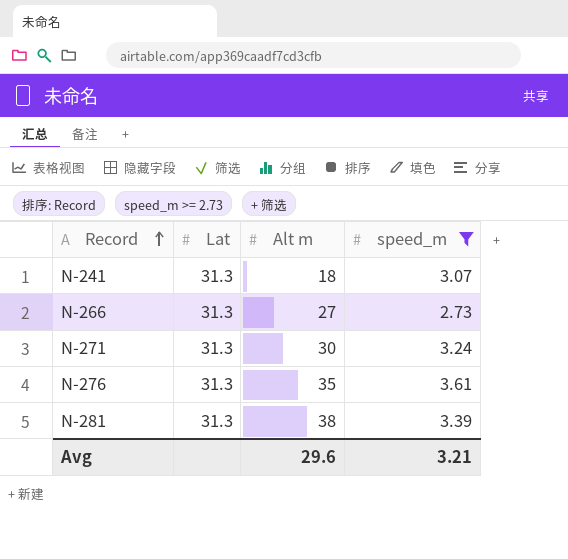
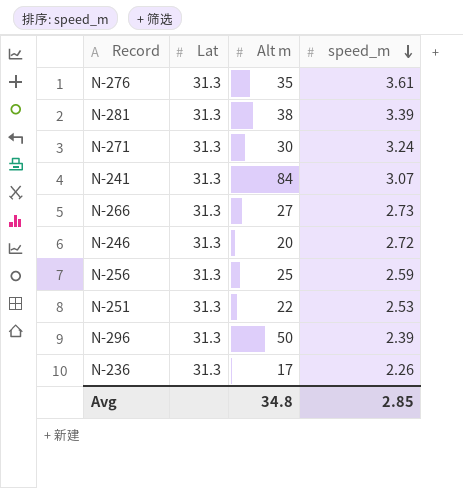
filter: speed_m >= 2.73 -> none
row order: Record ascending -> speed_m descending
N-241 | Alt m: 18 -> 84
Avg | Alt m: 29.6 -> 34.8
Avg | speed_m: 3.21 -> 2.85

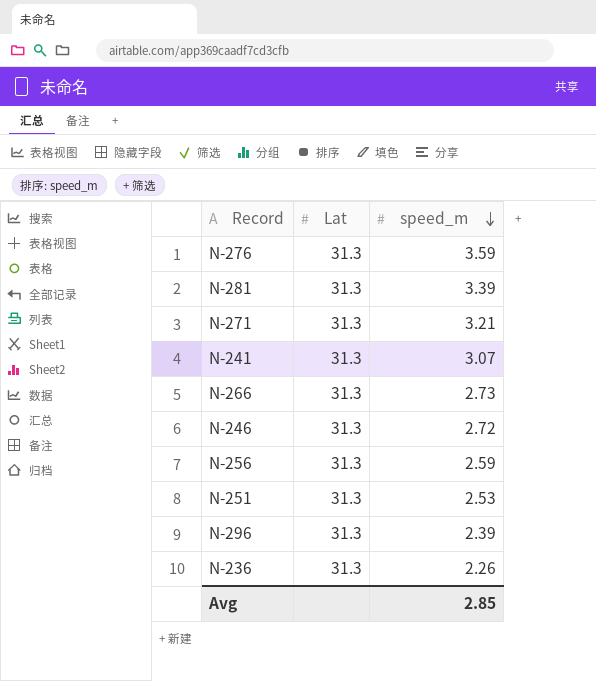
column Alt m | position: 3 -> none
N-276 | speed_m: 3.61 -> 3.59
N-271 | speed_m: 3.24 -> 3.21

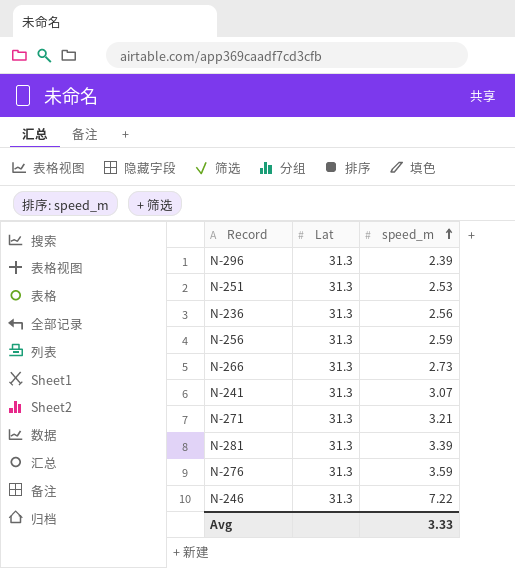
row order: speed_m descending -> speed_m ascending
N-236 | speed_m: 2.26 -> 2.56
N-246 | speed_m: 2.72 -> 7.22
Avg | speed_m: 2.85 -> 3.33

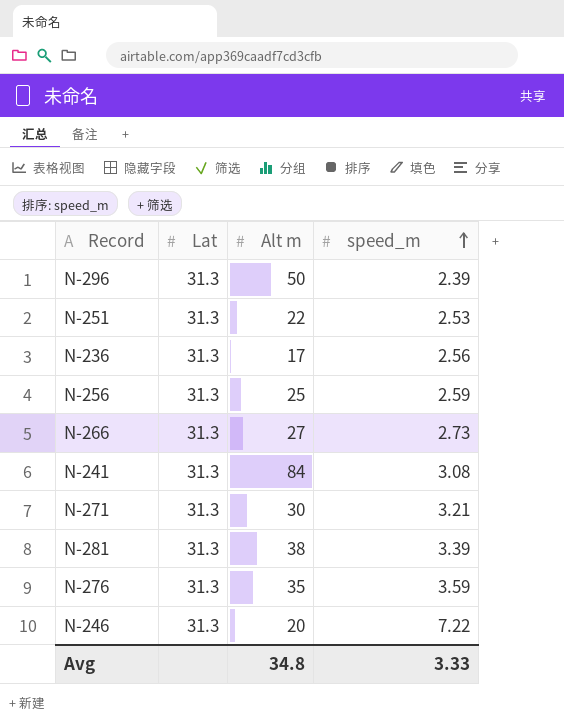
column Alt m | position: none -> 3
N-241 | speed_m: 3.07 -> 3.08

